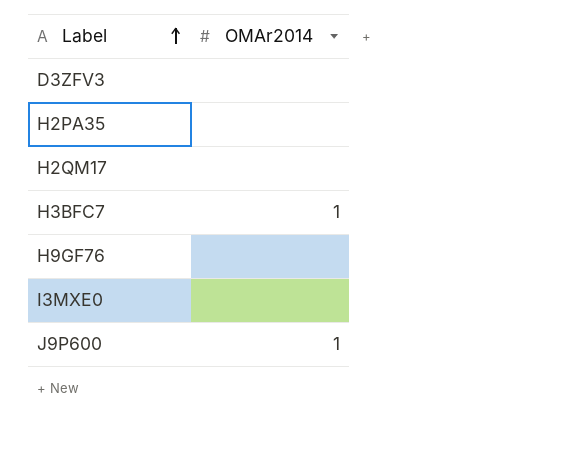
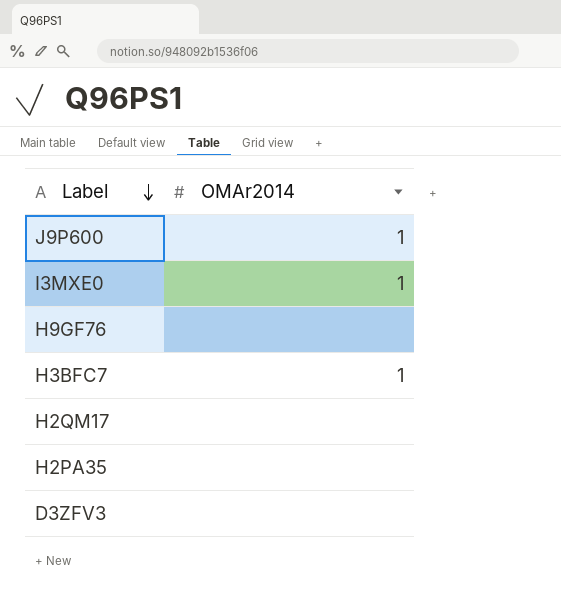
row order: Label ascending -> Label descending
I3MXE0 | OMAr2014: none -> 1

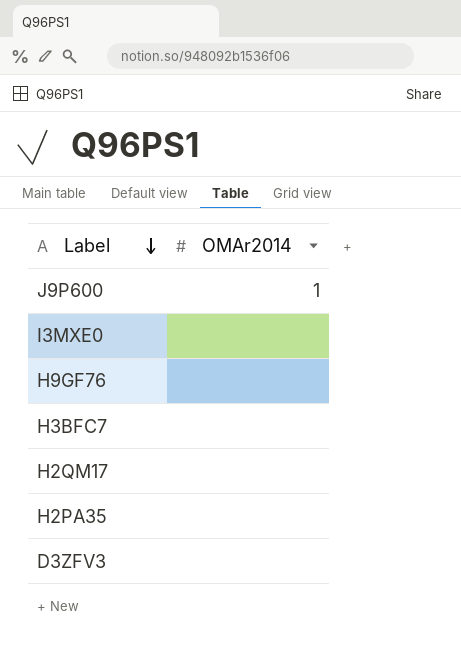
I3MXE0 | OMAr2014: 1 -> none
H3BFC7 | OMAr2014: 1 -> none

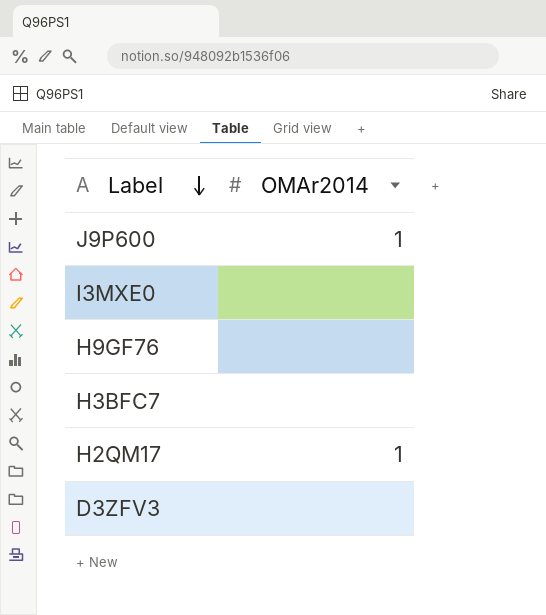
row H2PA35: none -> none
H2QM17 | OMAr2014: none -> 1

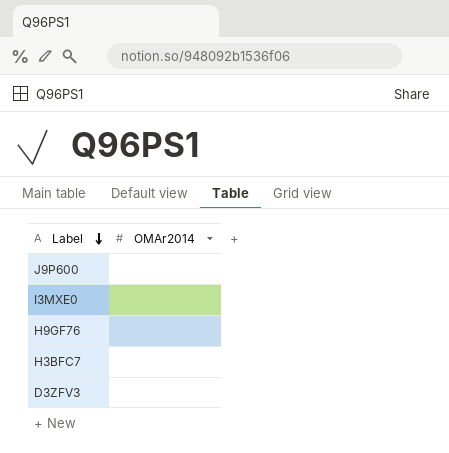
row H2QM17: 1 -> none
J9P600 | OMAr2014: 1 -> none

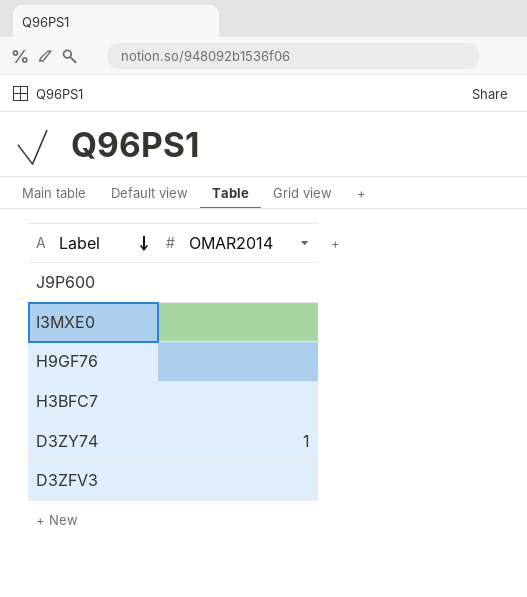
column name: OMAr2014 -> OMAR2014
row D3ZY74: none -> 1

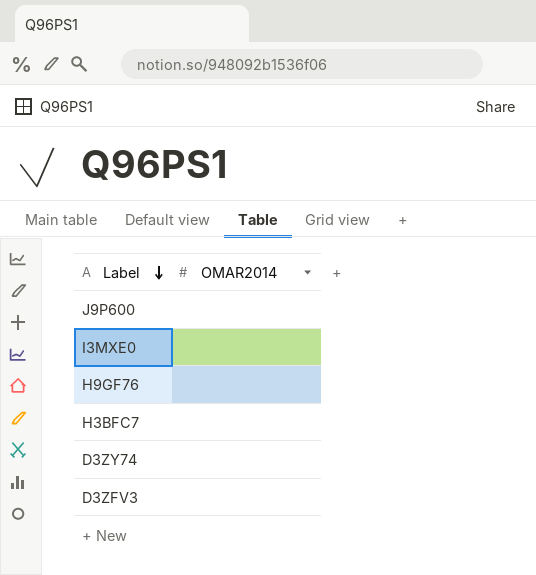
D3ZY74 | OMAR2014: 1 -> none

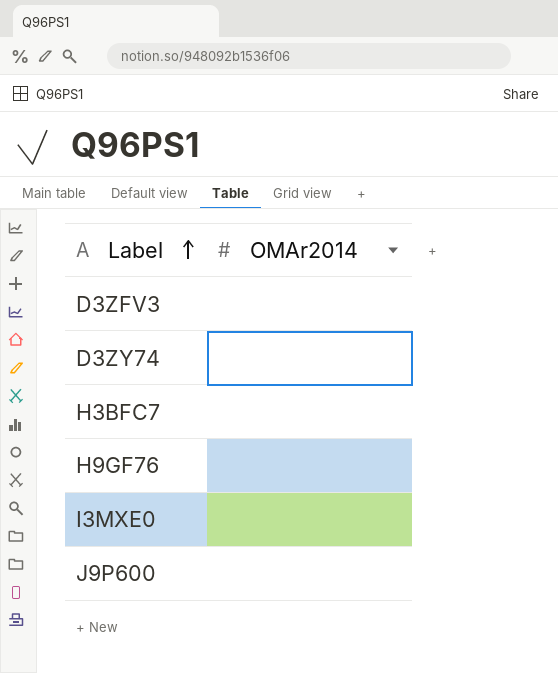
row order: Label descending -> Label ascending
column name: OMAR2014 -> OMAr2014

